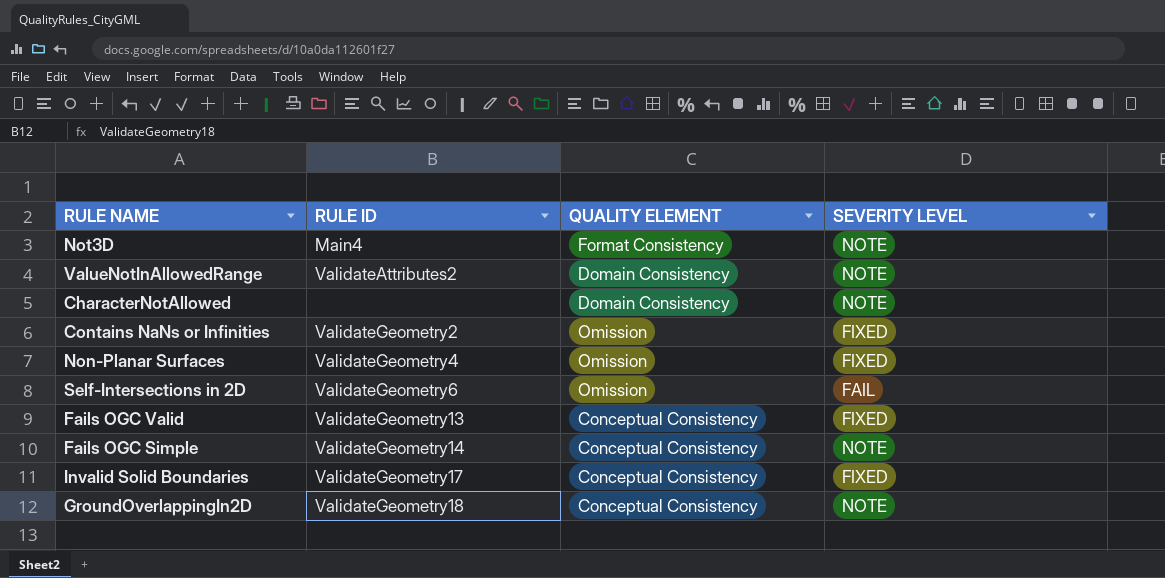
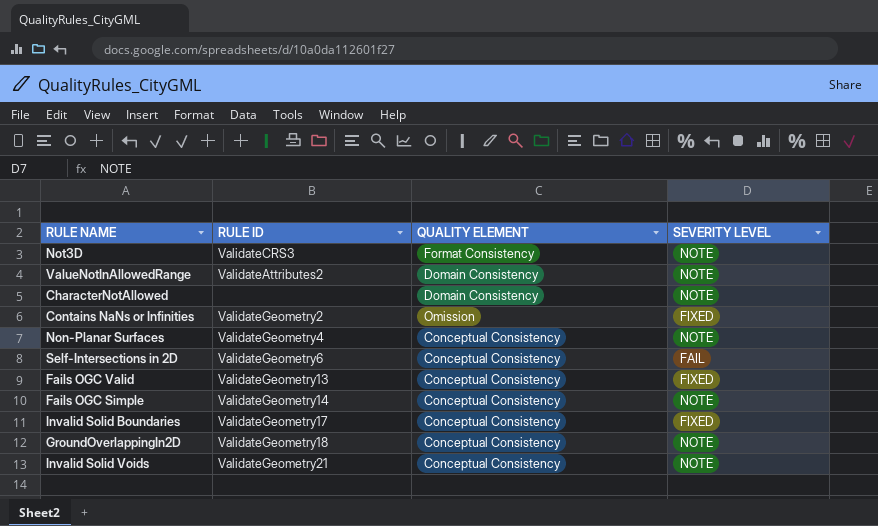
Not3D | RULE ID: Main4 -> ValidateCRS3
Non-Planar Surfaces | QUALITY ELEMENT: Omission -> Conceptual Consistency
Non-Planar Surfaces | SEVERITY LEVEL: FIXED -> NOTE
Self-Intersections in 2D | QUALITY ELEMENT: Omission -> Conceptual Consistency
row Invalid Solid Voids: none -> ValidateGeometry21 | Conceptual Consistency | NOTE

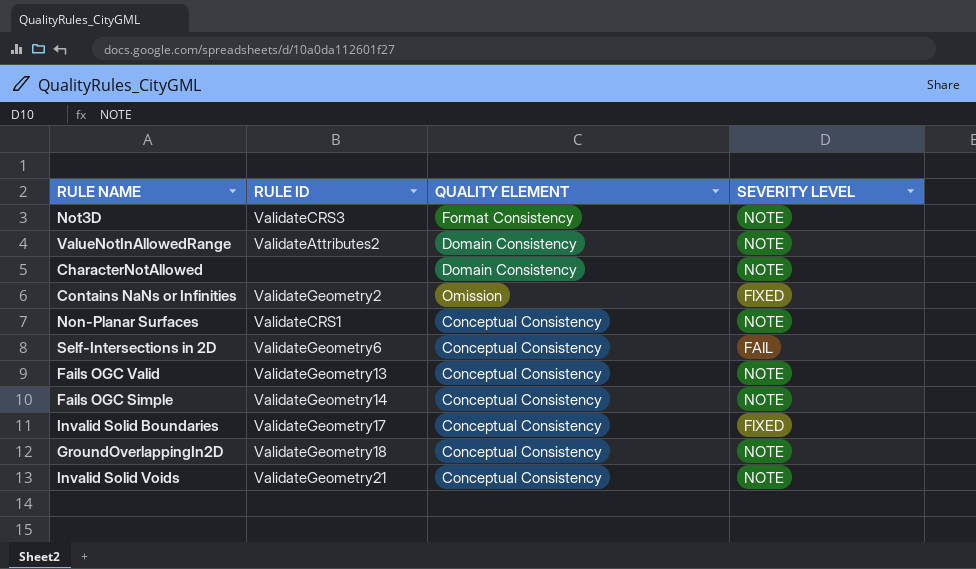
Non-Planar Surfaces | RULE ID: ValidateGeometry4 -> ValidateCRS1
Fails OGC Valid | SEVERITY LEVEL: FIXED -> NOTE

